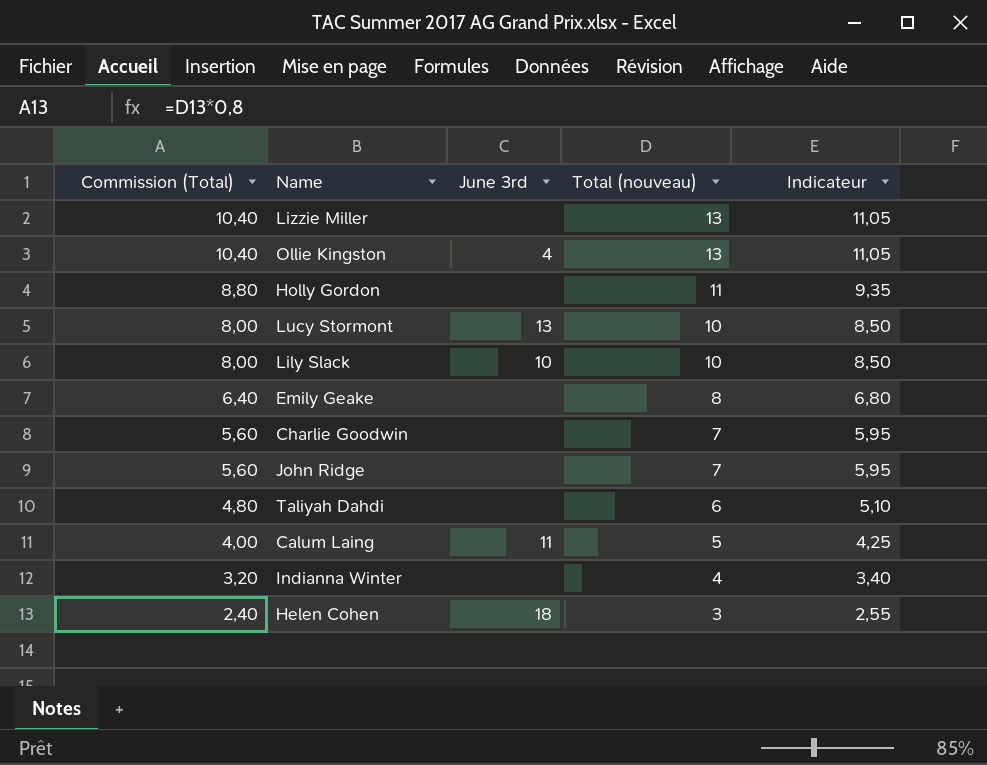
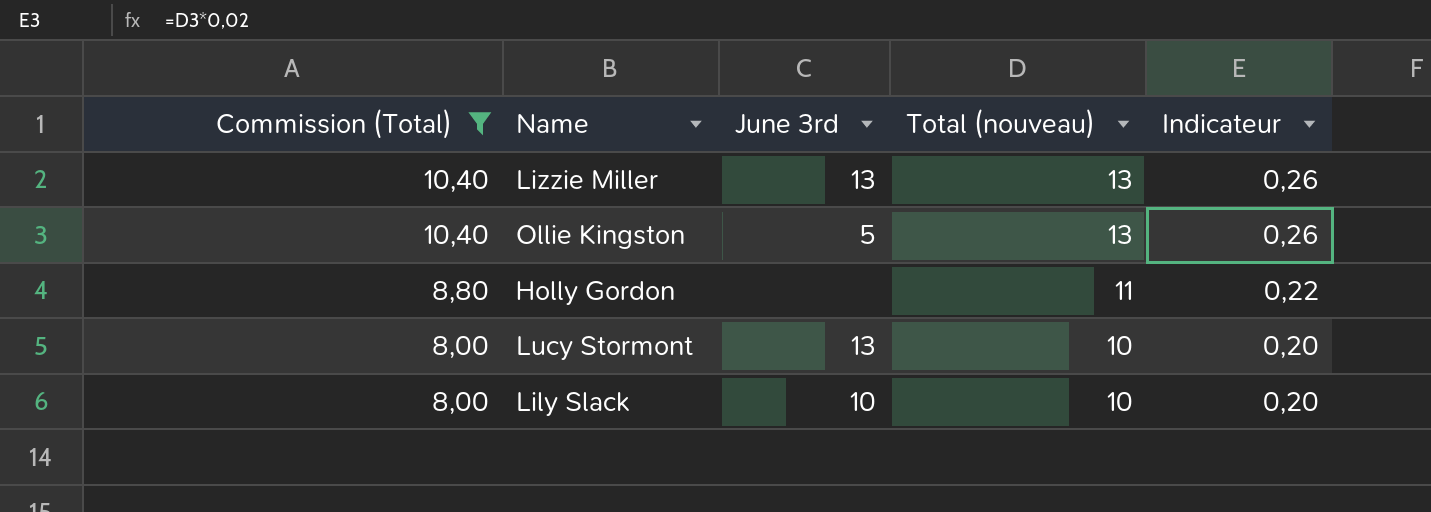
filter: none -> Commission (Total) >= 8,00
column Indicateur | formula: [Total (nouveau)] * 0,85 -> [Total (nouveau)] * 0,02
Lizzie Miller | June 3rd: none -> 13
Ollie Kingston | June 3rd: 4 -> 5

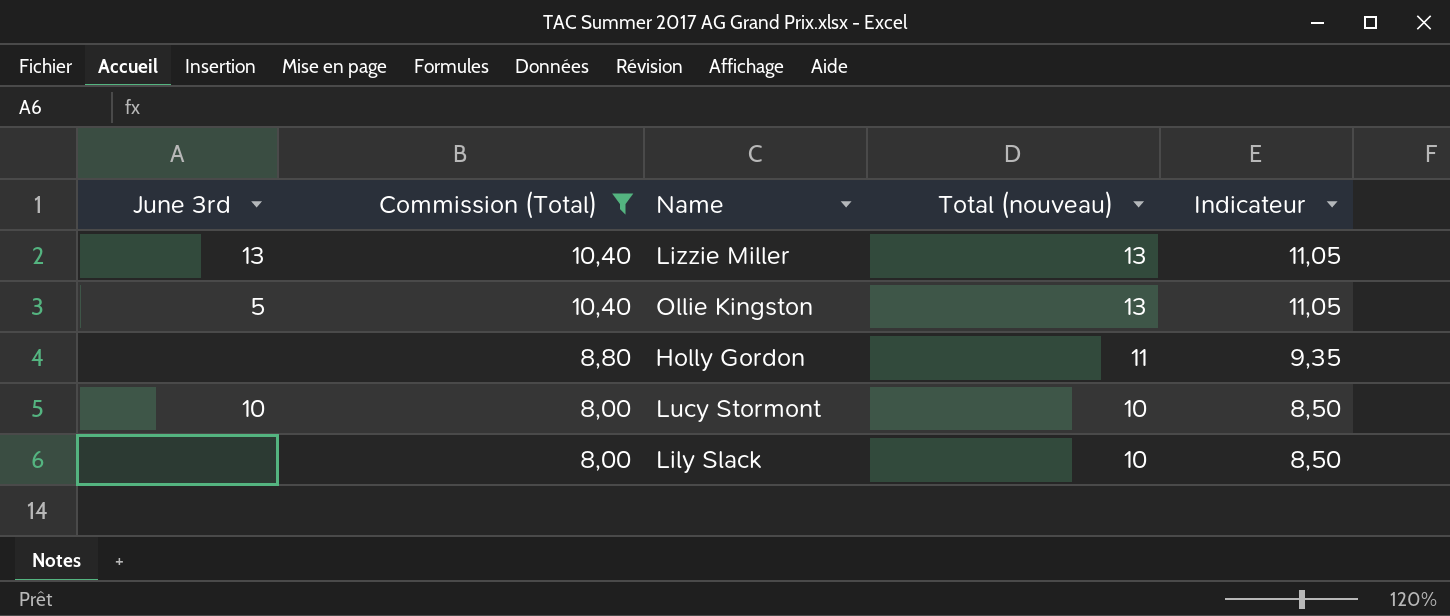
column June 3rd | position: 3 -> 1
column Indicateur | formula: [Total (nouveau)] * 0,02 -> [Total (nouveau)] * 0,85
Lucy Stormont | June 3rd: 13 -> 10
Lily Slack | June 3rd: 10 -> none

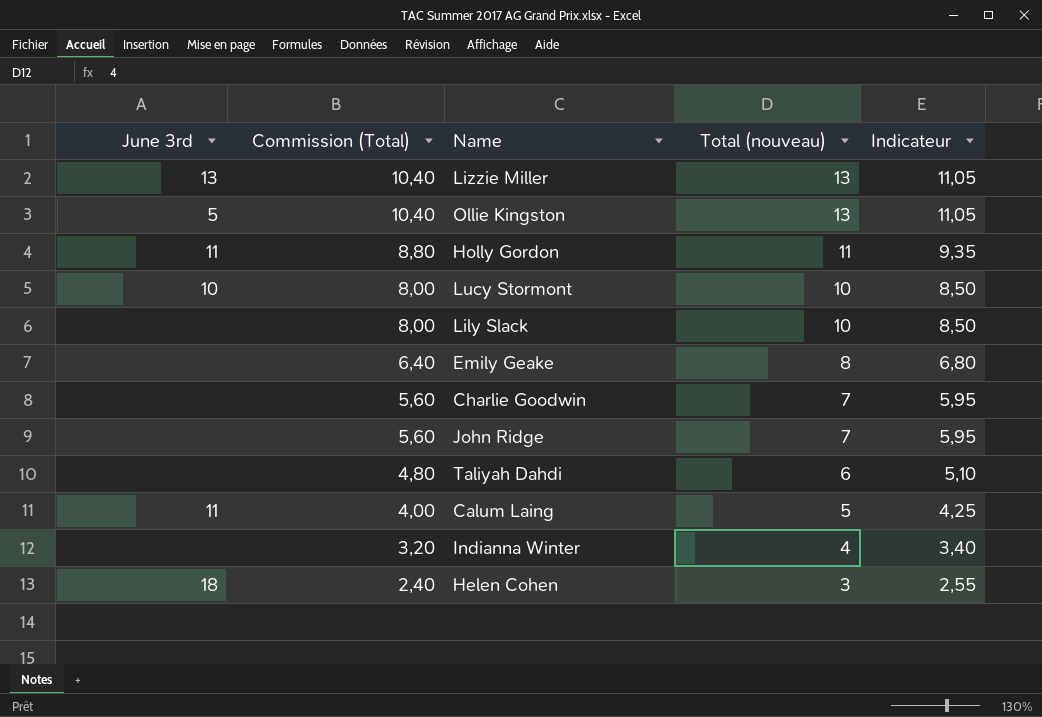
filter: Commission (Total) >= 8,00 -> none
Holly Gordon | June 3rd: none -> 11

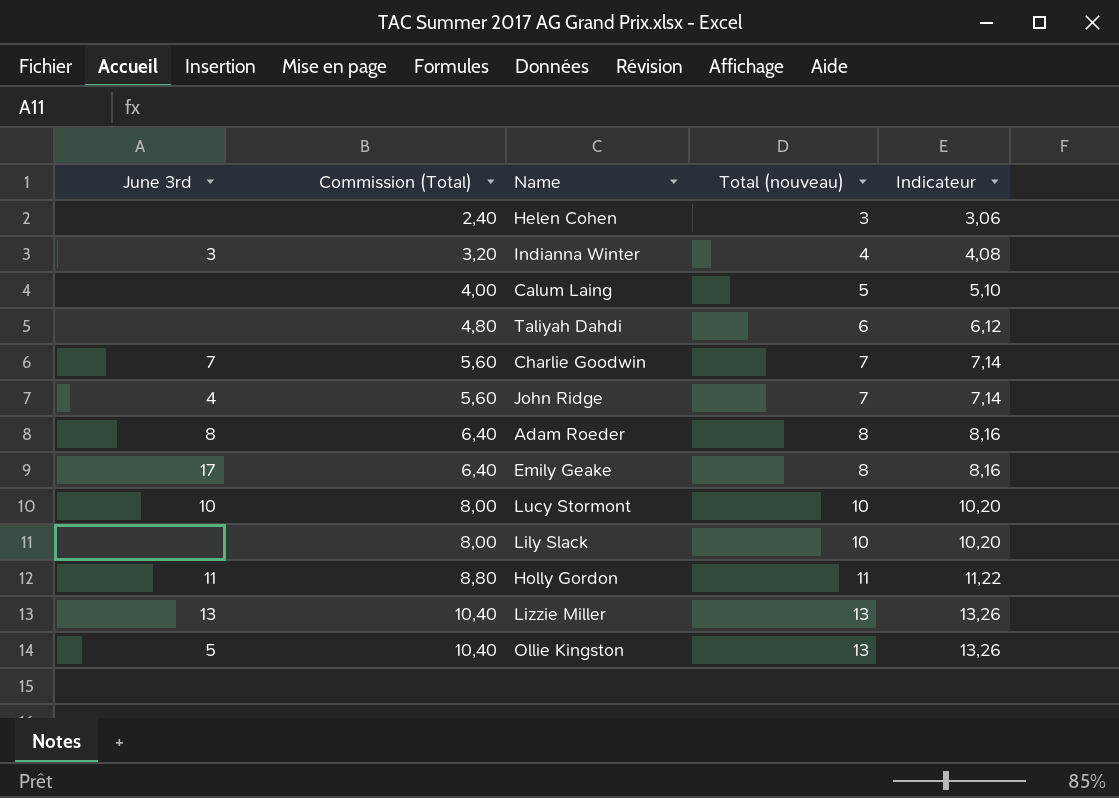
row order: Commission (Total) descending -> Commission (Total) ascending
column Indicateur | formula: [Total (nouveau)] * 0,85 -> [Total (nouveau)] * 1,02
Helen Cohen | June 3rd: 18 -> none
Indianna Winter | June 3rd: none -> 3
Calum Laing | June 3rd: 11 -> none
Charlie Goodwin | June 3rd: none -> 7
John Ridge | June 3rd: none -> 4
row Adam Roeder: none -> 8 | 6,40 | 8 | 8,16
Emily Geake | June 3rd: none -> 17

